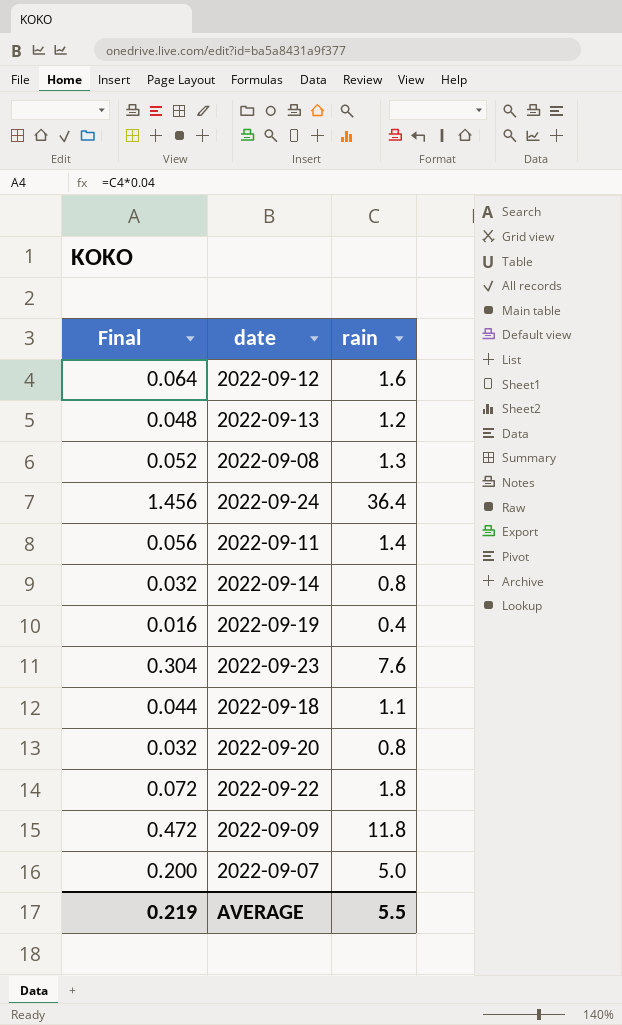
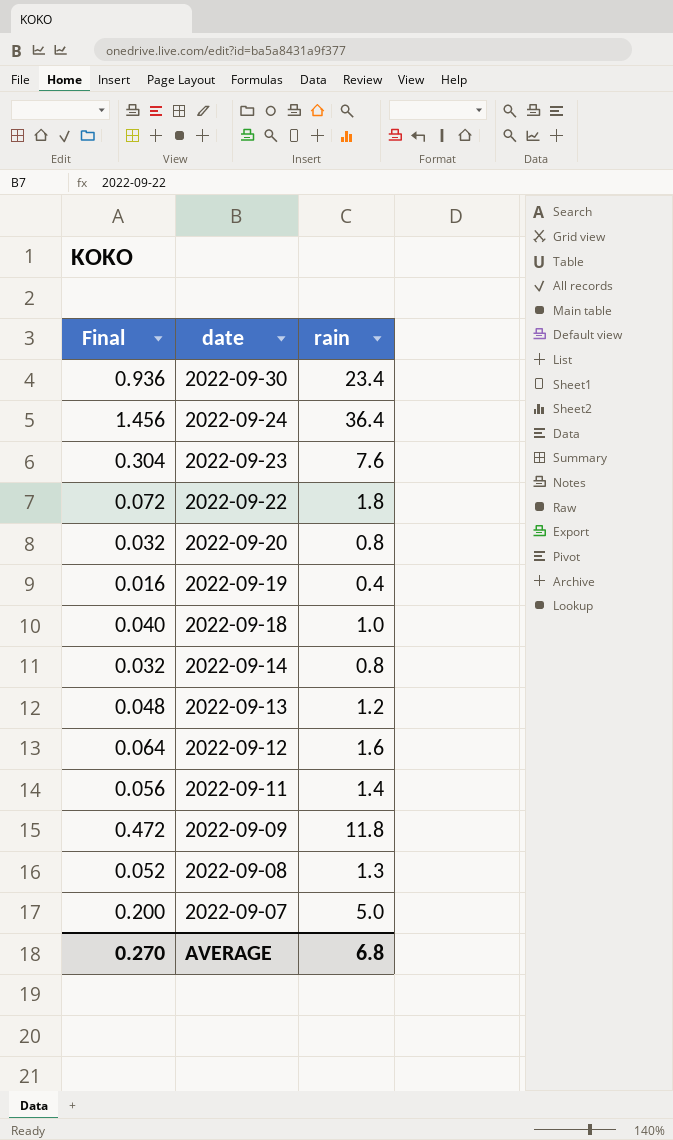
row order: none -> date descending
row 2022-09-30: none -> 0.936 | 23.4
2022-09-18 | Final: 0.044 -> 0.040
2022-09-18 | rain: 1.1 -> 1.0
AVERAGE | Final: 0.219 -> 0.270
AVERAGE | rain: 5.5 -> 6.8

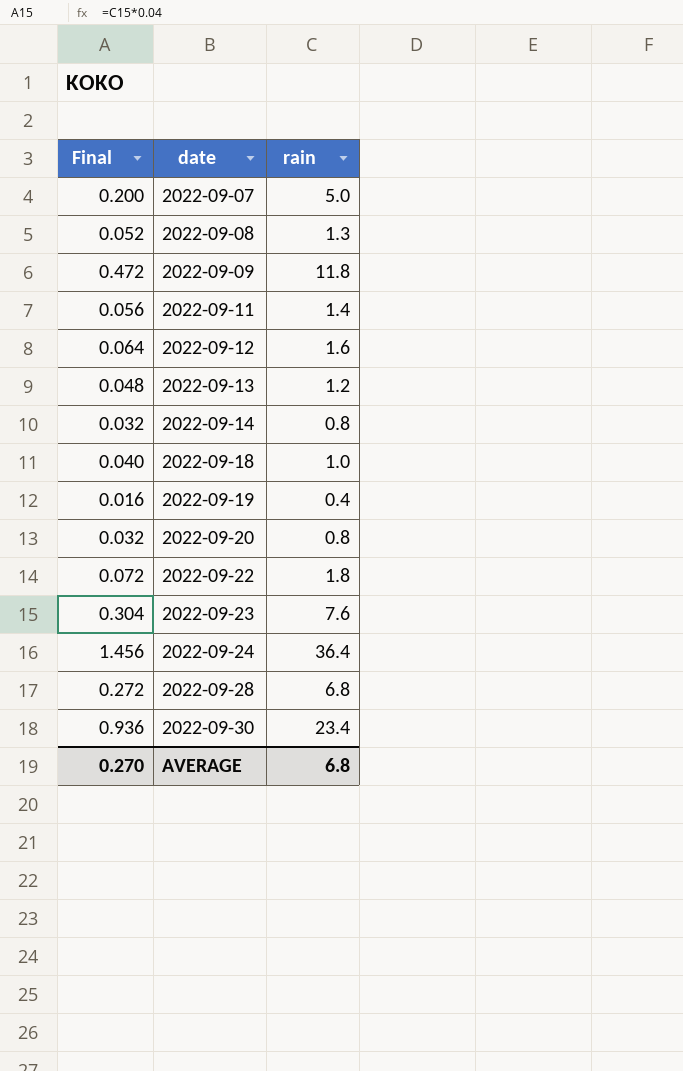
row order: date descending -> date ascending
row 2022-09-28: none -> 0.272 | 6.8

